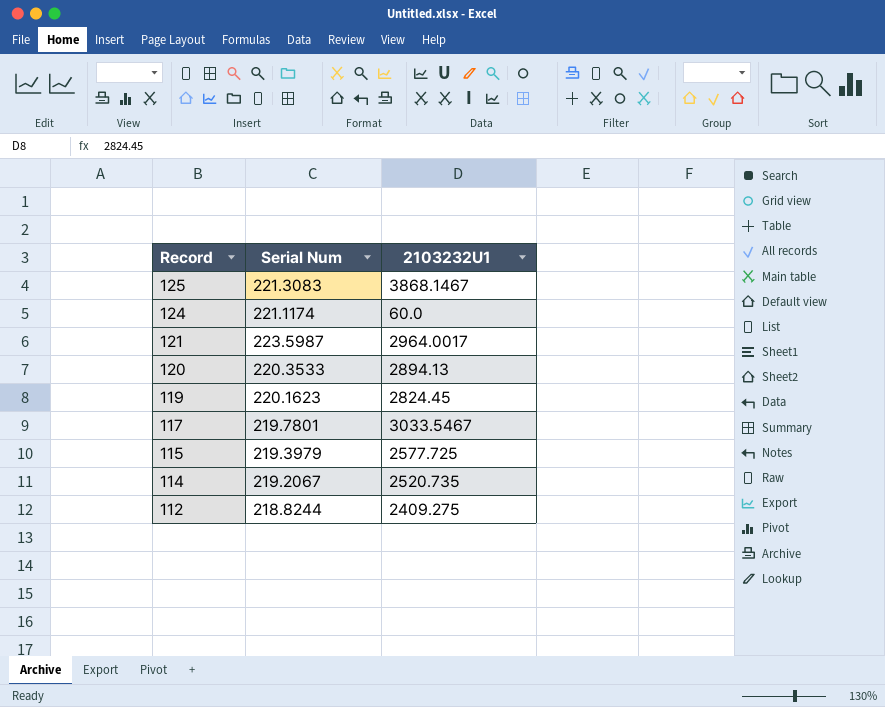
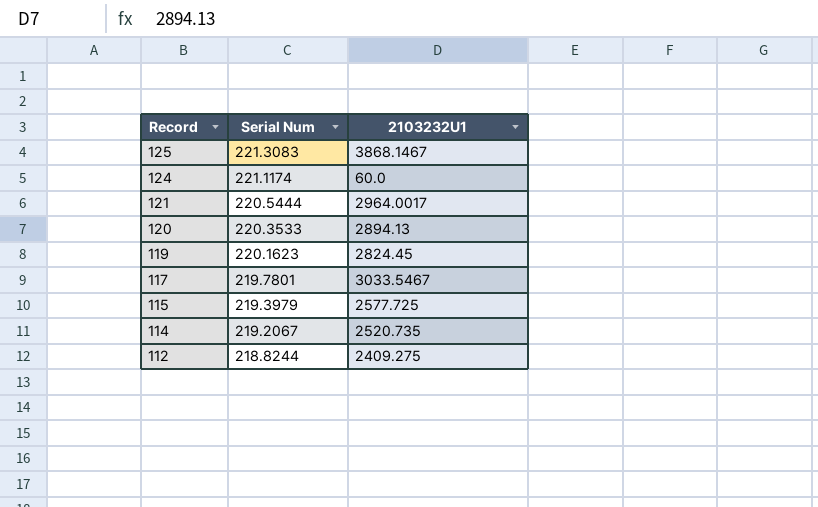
121 | Serial Num: 223.5987 -> 220.5444

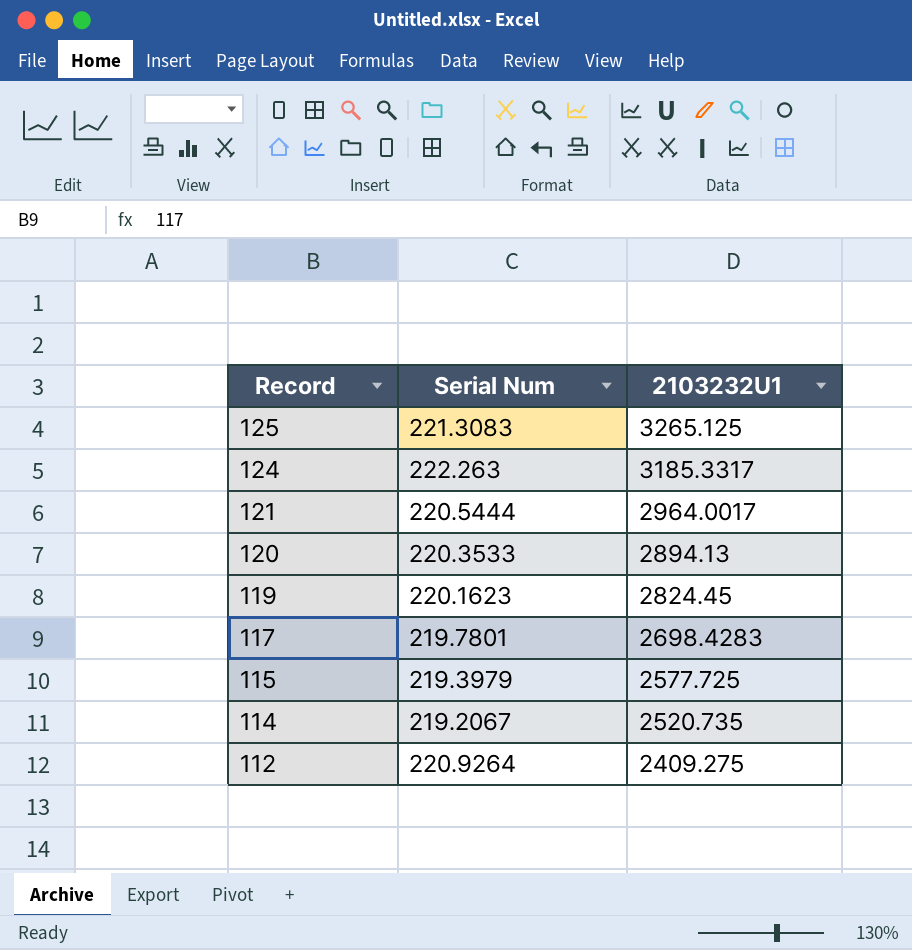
125 | 2103232U1: 3868.1467 -> 3265.125
124 | Serial Num: 221.1174 -> 222.263
124 | 2103232U1: 60.0 -> 3185.3317
117 | 2103232U1: 3033.5467 -> 2698.4283
112 | Serial Num: 218.8244 -> 220.9264

